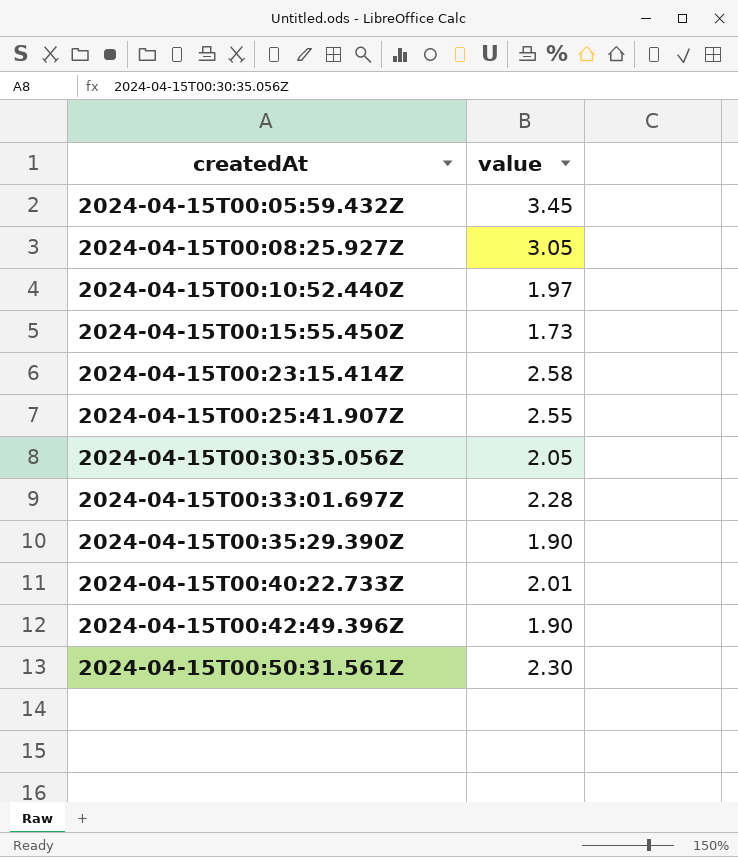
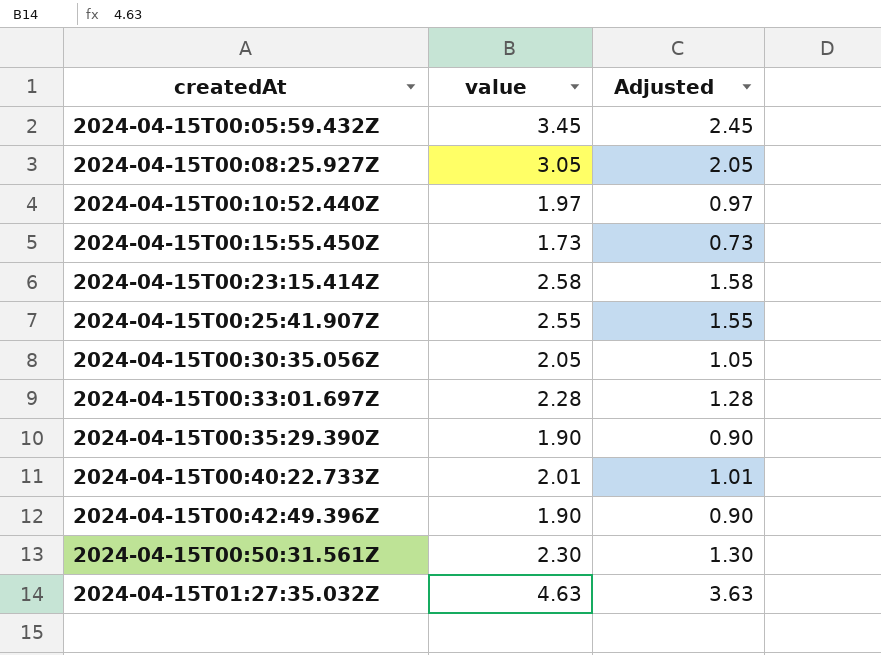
column Adjusted | formula: none -> [value] - 1
row 2024-04-15T01:27:35.032Z: none -> 4.63 | 3.63

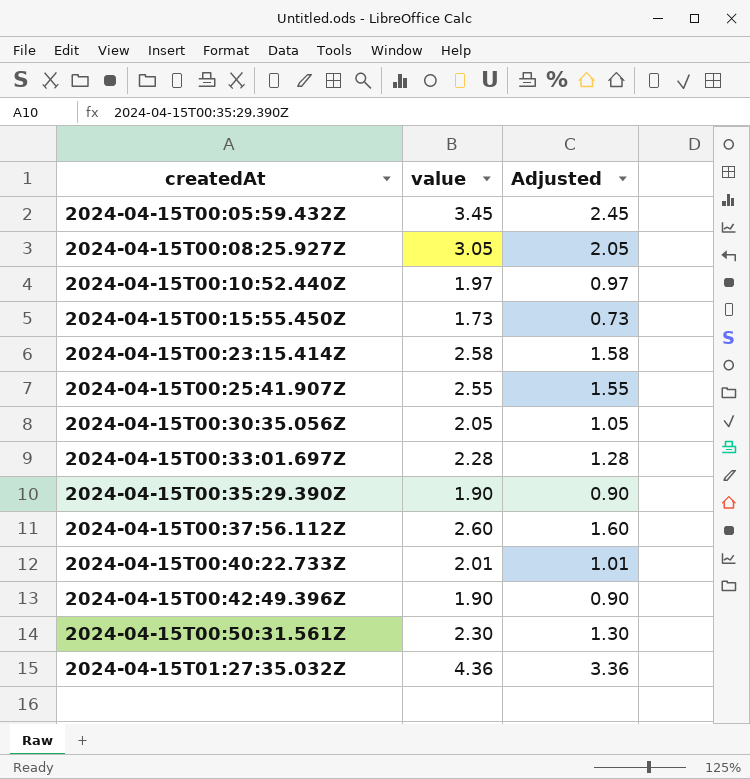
row 2024-04-15T00:37:56.112Z: none -> 2.60 | 1.60
2024-04-15T01:27:35.032Z | value: 4.63 -> 4.36
2024-04-15T01:27:35.032Z | Adjusted: 3.63 -> 3.36

